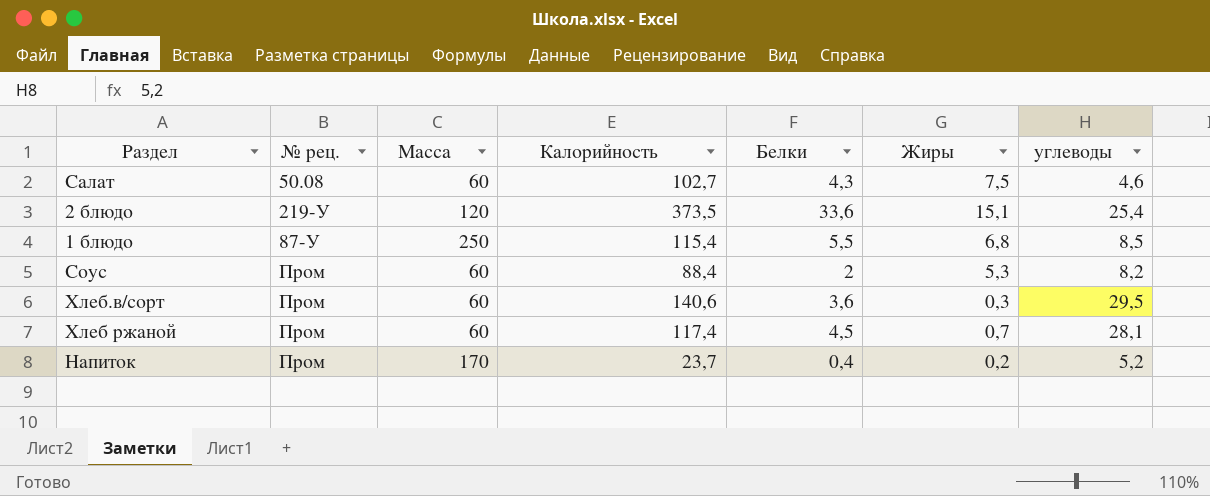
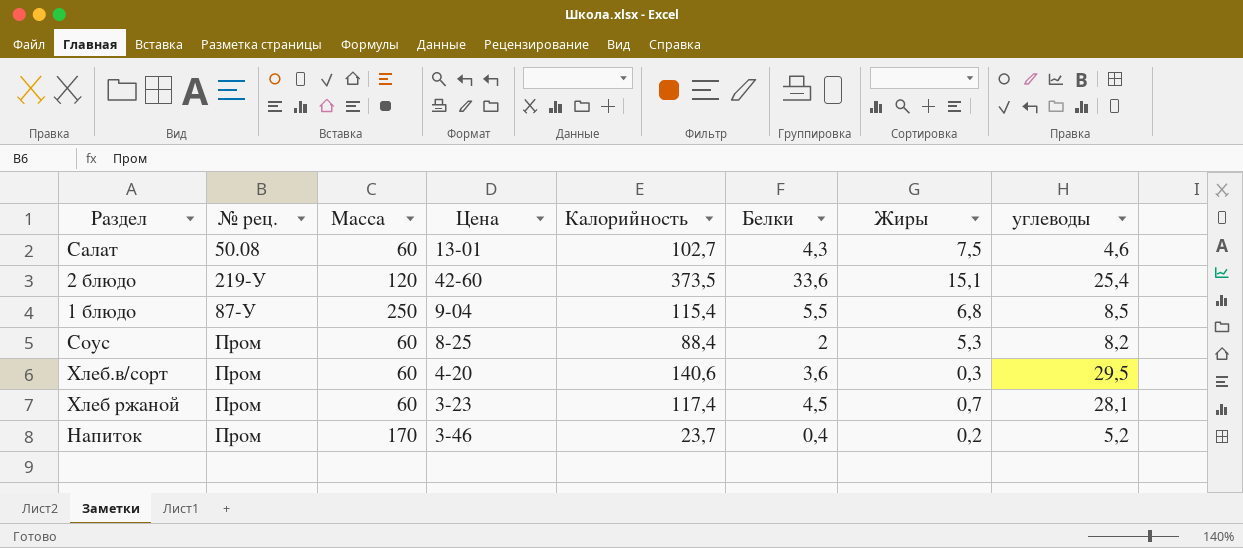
column Цена | position: none -> 4

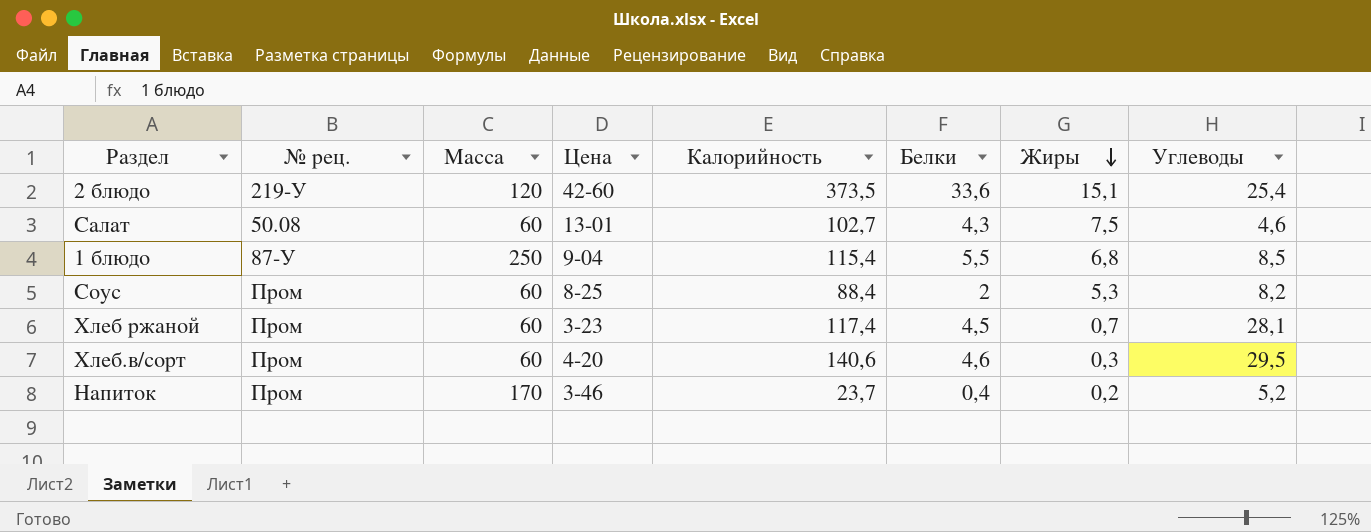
row order: none -> Жиры descending
column name: углеводы -> Углеводы
Хлеб.в/сорт | Белки: 3,6 -> 4,6

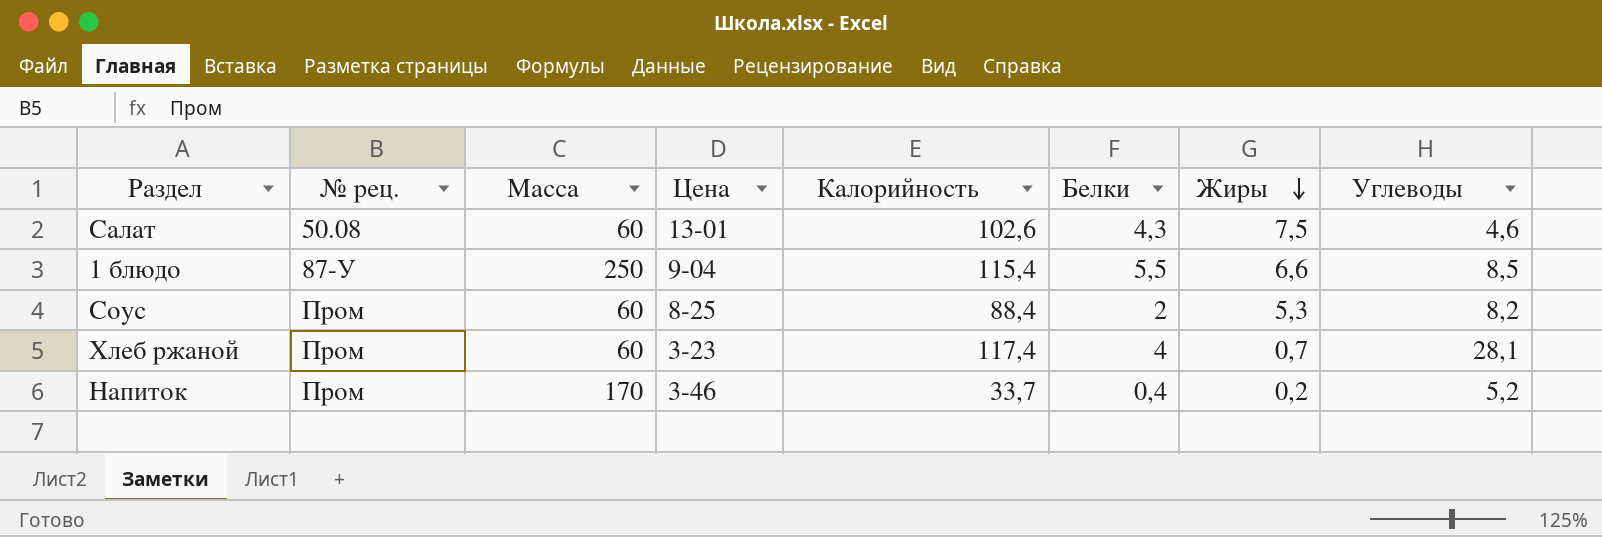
row 2 блюдо: 219-У | 120 | 42-60 | 373,5 | 33,6 | 15,1 | 25,4 -> none
row Хлеб.в/сорт: Пром | 60 | 4-20 | 140,6 | 4,6 | 0,3 | 29,5 -> none
Салат | Калорийность: 102,7 -> 102,6
1 блюдо | Жиры: 6,8 -> 6,6
Хлеб ржаной | Белки: 4,5 -> 4
Напиток | Калорийность: 23,7 -> 33,7

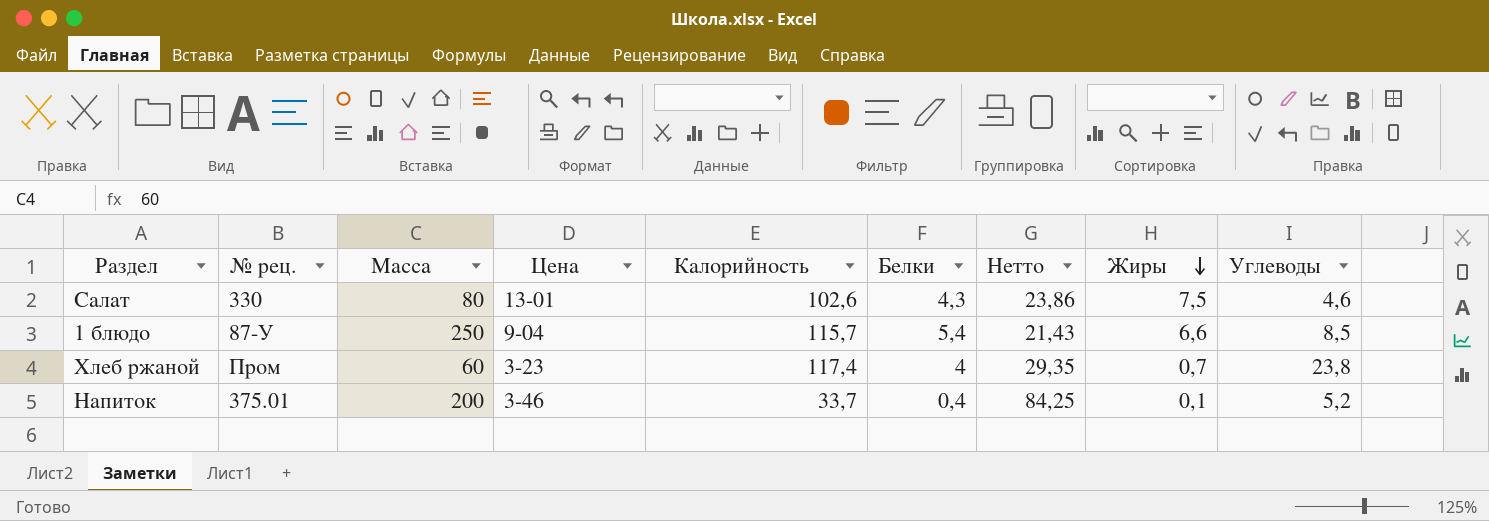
column Нетто | formula: none -> [Калорийность] / [Белки]
row Соус: Пром | 60 | 8-25 | 88,4 | 2 | 5,3 | 8,2 -> none
Салат | № рец.: 50.08 -> 330
Салат | Масса: 60 -> 80
1 блюдо | Калорийность: 115,4 -> 115,7
1 блюдо | Белки: 5,5 -> 5,4
Хлеб ржаной | Углеводы: 28,1 -> 23,8
Напиток | № рец.: Пром -> 375.01
Напиток | Масса: 170 -> 200
Напиток | Жиры: 0,2 -> 0,1

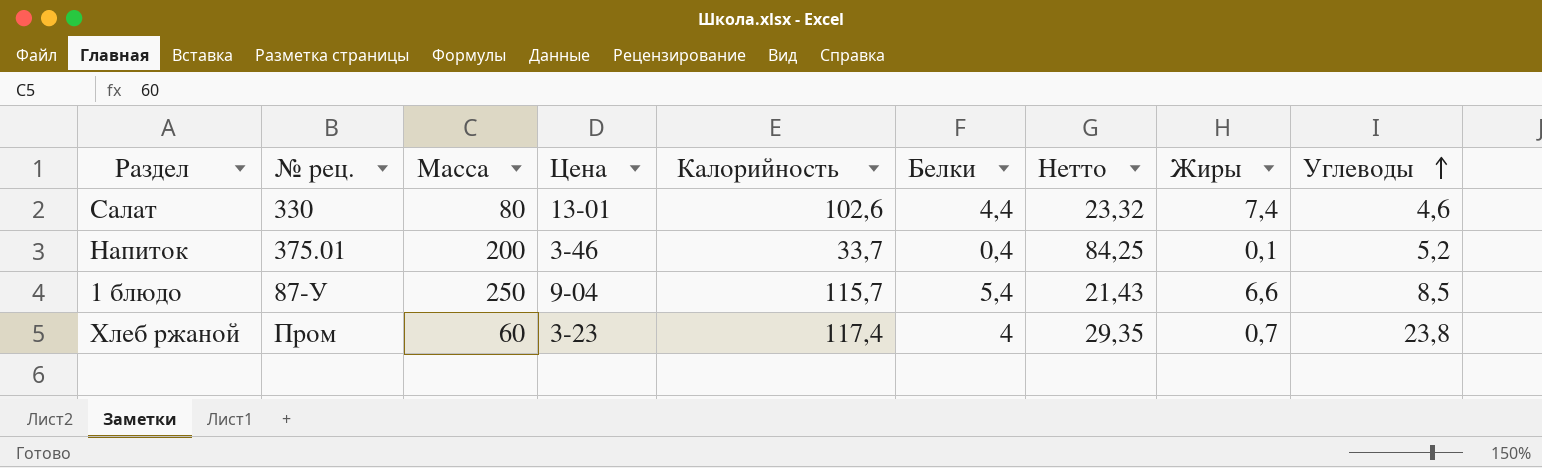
row order: Жиры descending -> Углеводы ascending
Салат | Белки: 4,3 -> 4,4
Салат | Нетто: 23,86 -> 23,32
Салат | Жиры: 7,5 -> 7,4

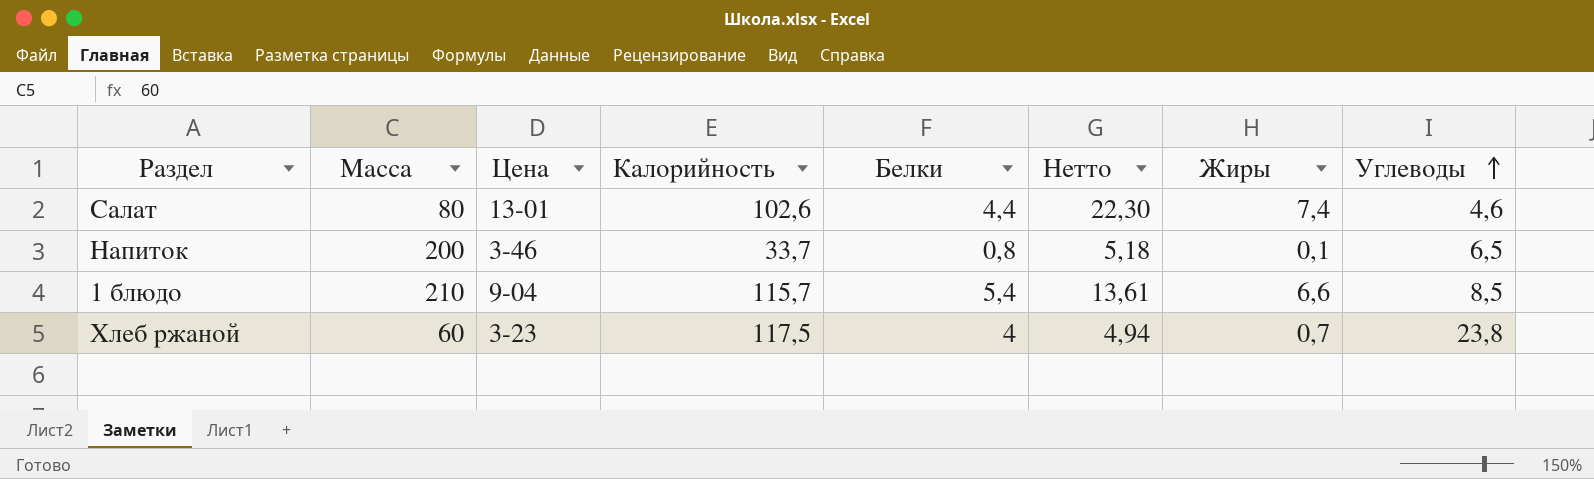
column № рец. | position: 2 -> none
column Нетто | formula: [Калорийность] / [Белки] -> [Калорийность] / [Углеводы]
Напиток | Белки: 0,4 -> 0,8
Напиток | Углеводы: 5,2 -> 6,5
1 блюдо | Масса: 250 -> 210
Хлеб ржаной | Калорийность: 117,4 -> 117,5

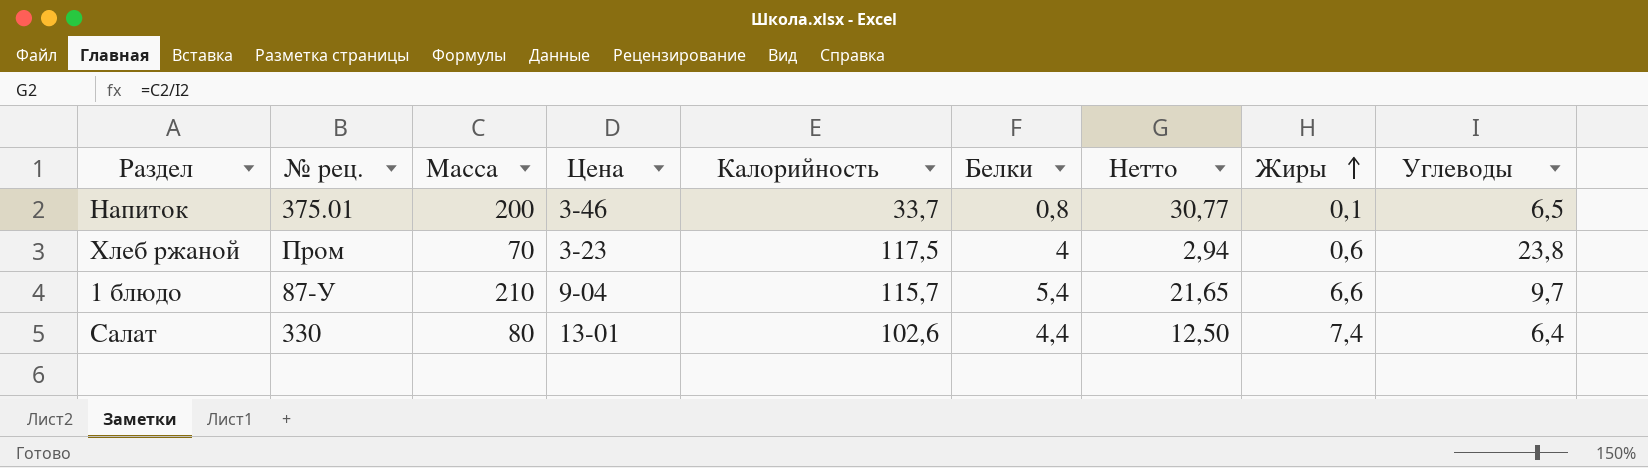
row order: Углеводы ascending -> Жиры ascending
column № рец. | position: none -> 2
column Нетто | formula: [Калорийность] / [Углеводы] -> [Масса] / [Углеводы]
Хлеб ржаной | Масса: 60 -> 70
Хлеб ржаной | Жиры: 0,7 -> 0,6
1 блюдо | Углеводы: 8,5 -> 9,7
Салат | Углеводы: 4,6 -> 6,4

